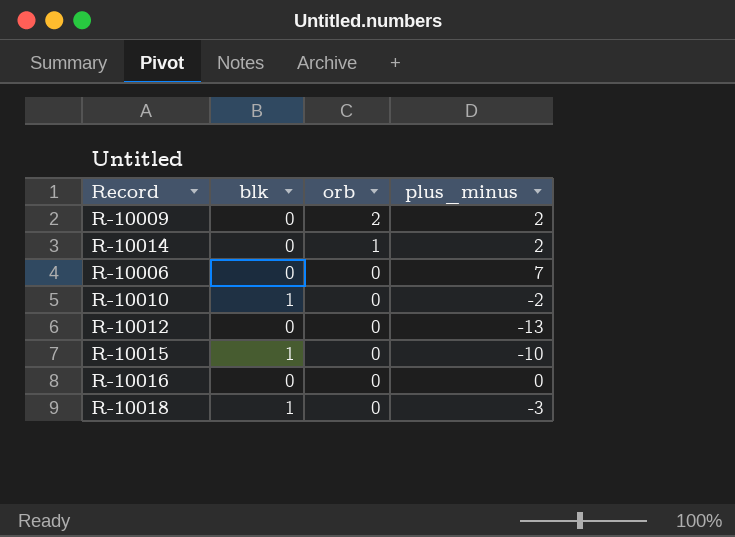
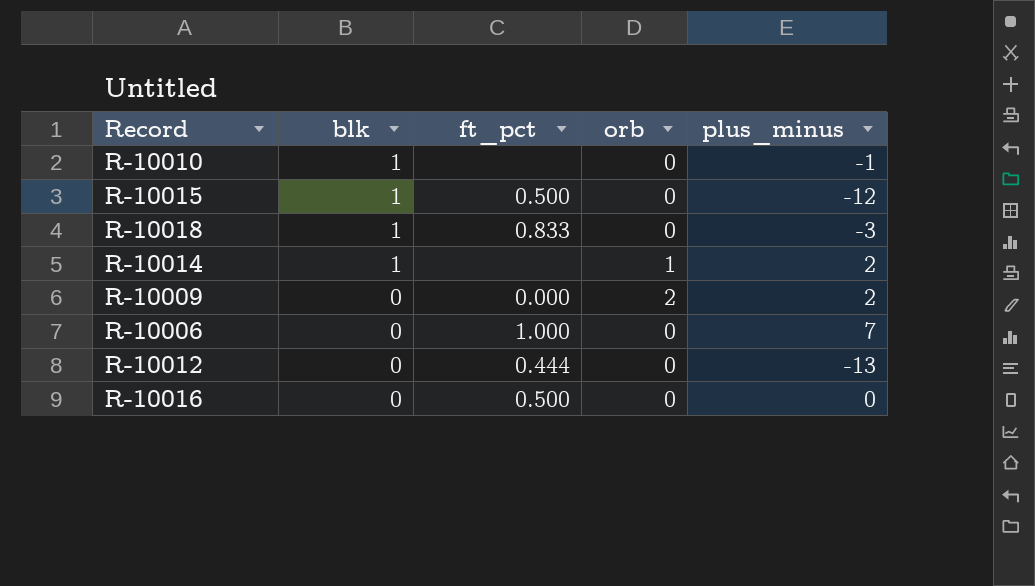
row order: orb descending -> blk descending
column ft_pct | position: none -> 3
R-10010 | plus_minus: -2 -> -1
R-10015 | plus_minus: -10 -> -12
R-10014 | blk: 0 -> 1

